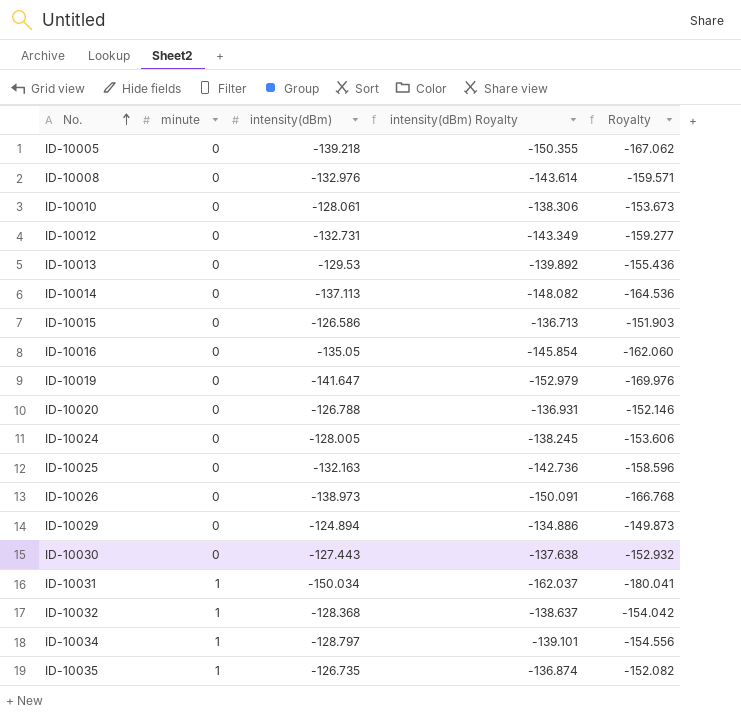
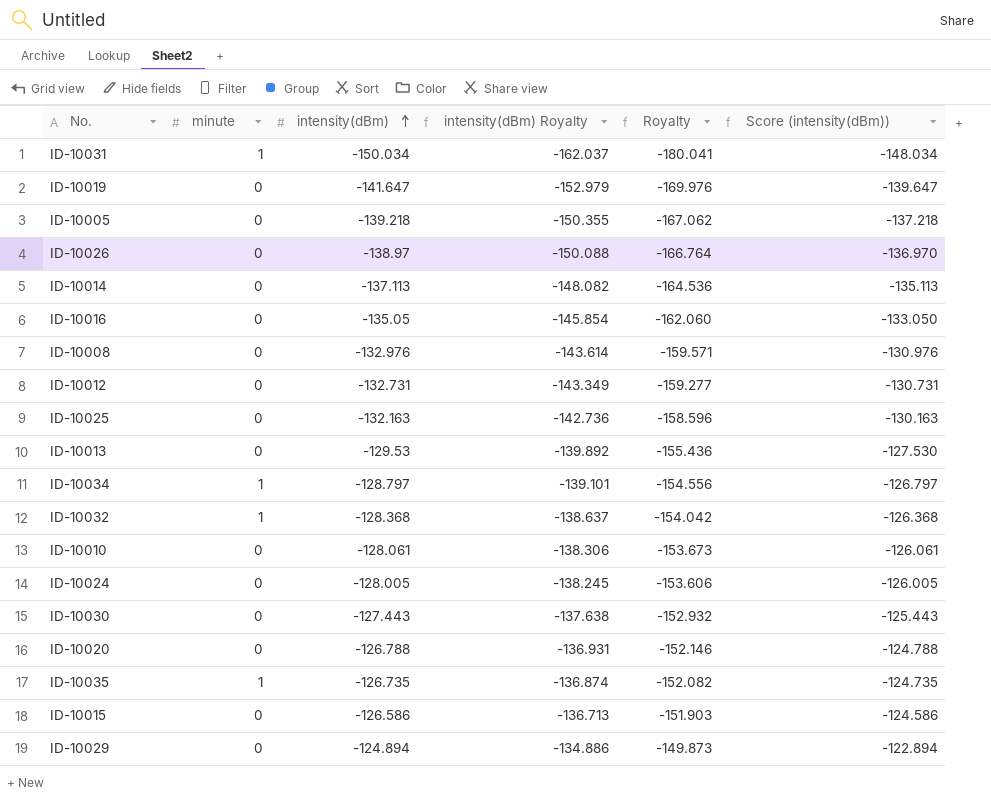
row order: No. ascending -> intensity(dBm) ascending
column Score (intensity(dBm)) | formula: none -> [intensity(dBm)] + 2
ID-10026 | intensity(dBm): -138.973 -> -138.97
ID-10026 | intensity(dBm) Royalty: -150.091 -> -150.088
ID-10026 | Royalty: -166.768 -> -166.764

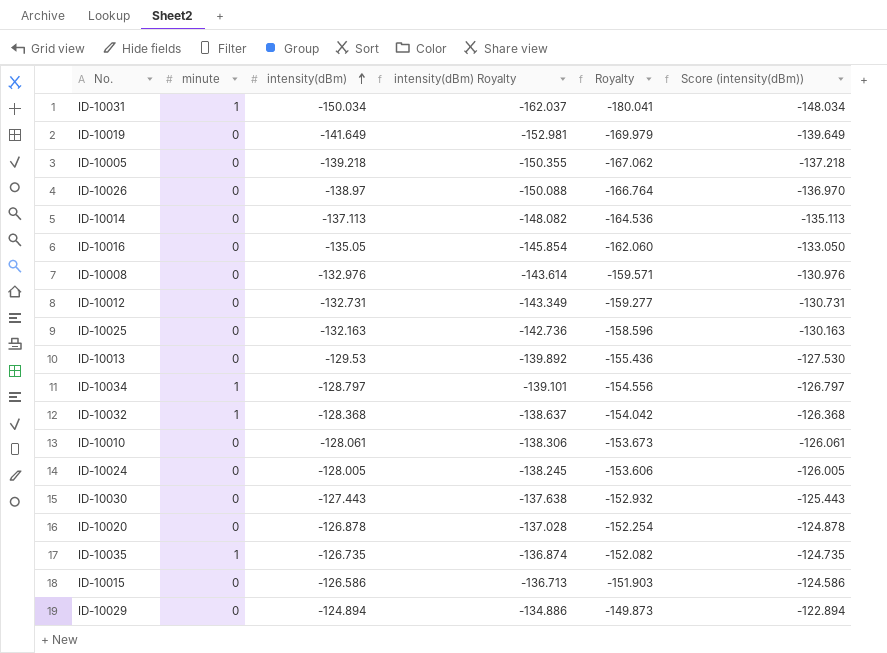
ID-10019 | intensity(dBm): -141.647 -> -141.649
ID-10019 | intensity(dBm) Royalty: -152.979 -> -152.981
ID-10019 | Royalty: -169.976 -> -169.979
ID-10019 | Score (intensity(dBm)): -139.647 -> -139.649
ID-10020 | intensity(dBm): -126.788 -> -126.878
ID-10020 | intensity(dBm) Royalty: -136.931 -> -137.028
ID-10020 | Royalty: -152.146 -> -152.254
ID-10020 | Score (intensity(dBm)): -124.788 -> -124.878

